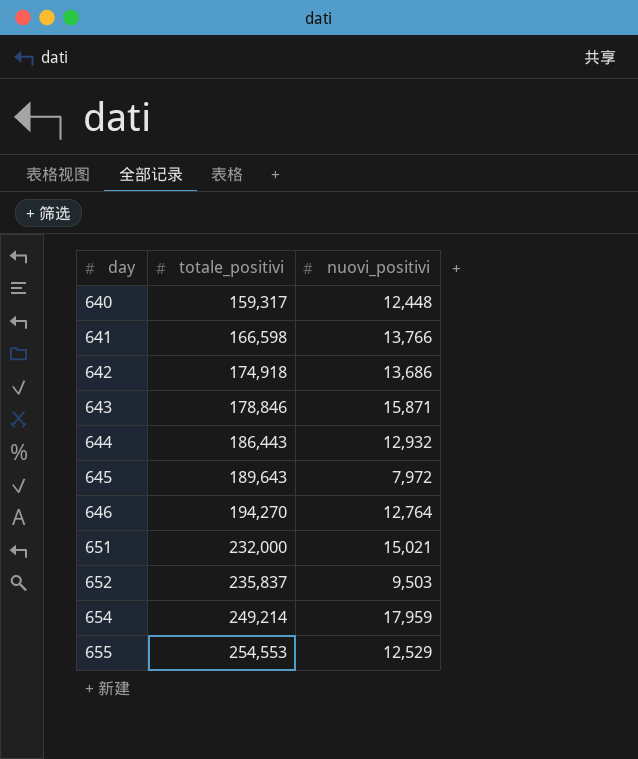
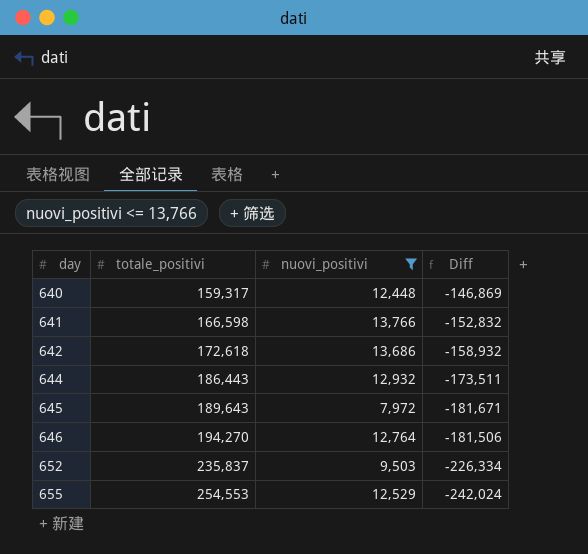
filter: none -> nuovi_positivi <= 13,766
column Diff | formula: none -> [nuovi_positivi] - [totale_positivi]
642 | totale_positivi: 174,918 -> 172,618

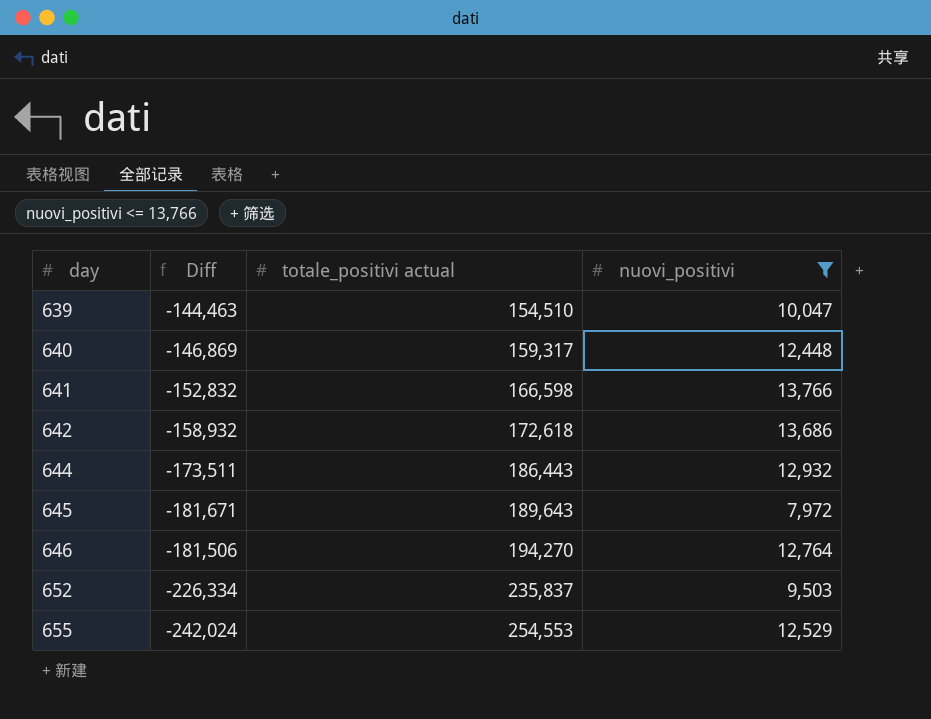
column Diff | position: 4 -> 2
column name: totale_positivi -> totale_positivi actual
row 639: none -> -144,463 | 154,510 | 10,047

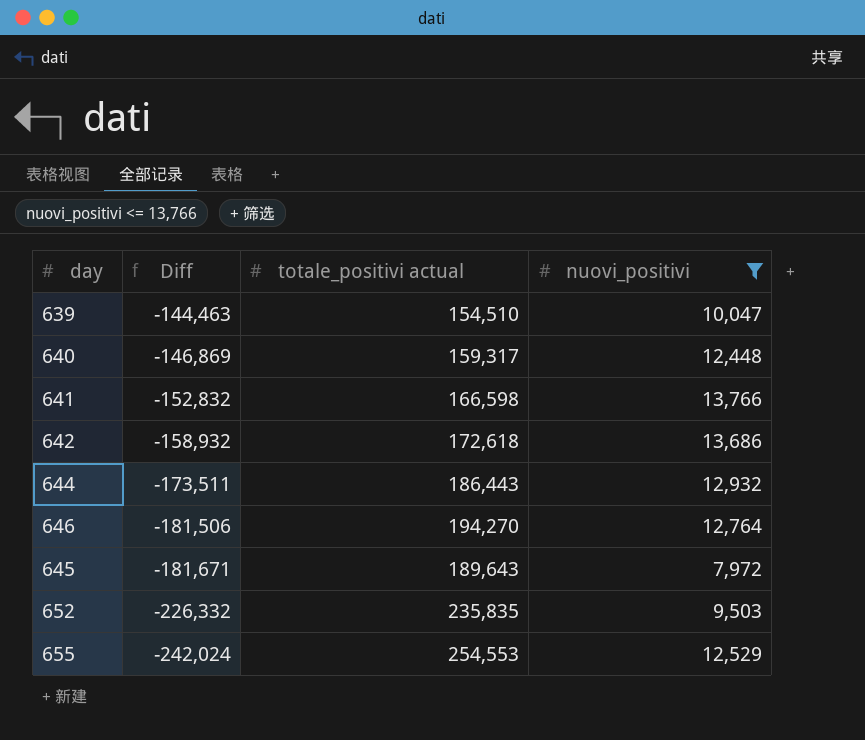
row order: day ascending -> Diff descending
652 | Diff: -226,334 -> -226,332
652 | totale_positivi actual: 235,837 -> 235,835

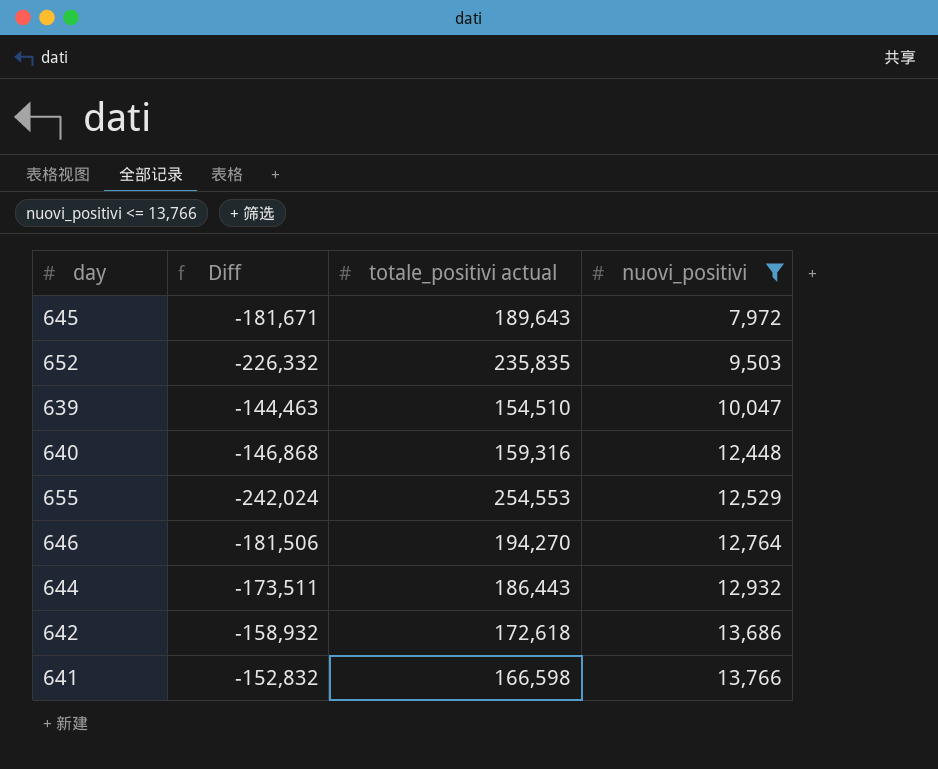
row order: Diff descending -> nuovi_positivi ascending
640 | Diff: -146,869 -> -146,868
640 | totale_positivi actual: 159,317 -> 159,316

